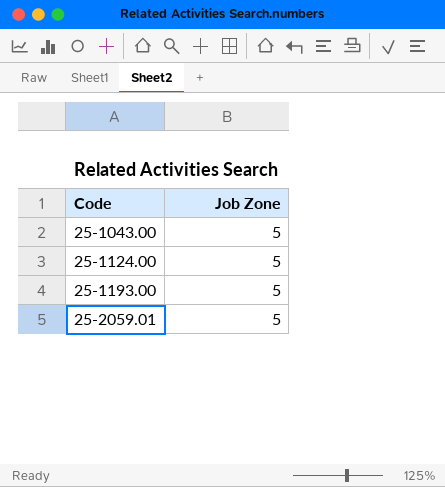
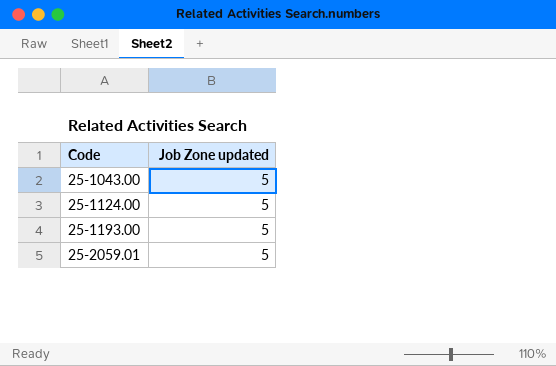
column name: Job Zone -> Job Zone updated

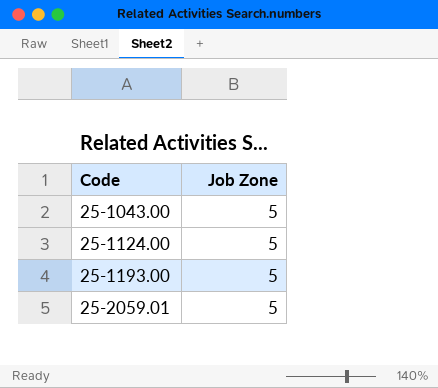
column name: Job Zone updated -> Job Zone

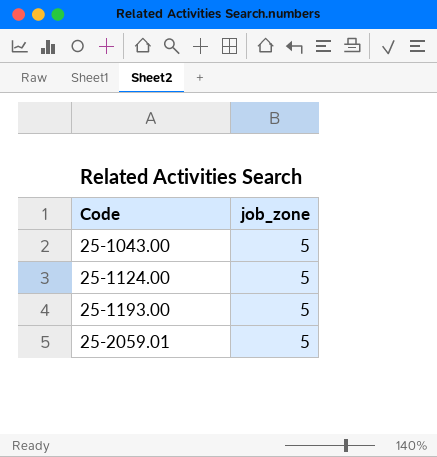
column name: Job Zone -> job_zone

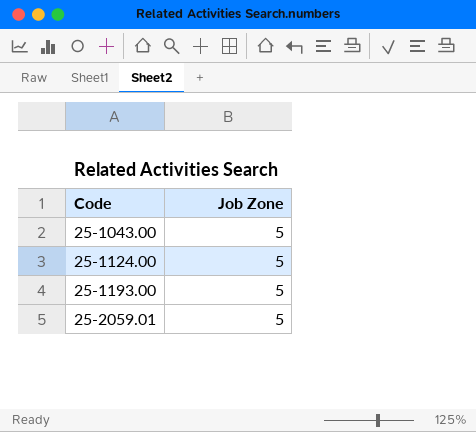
column name: job_zone -> Job Zone

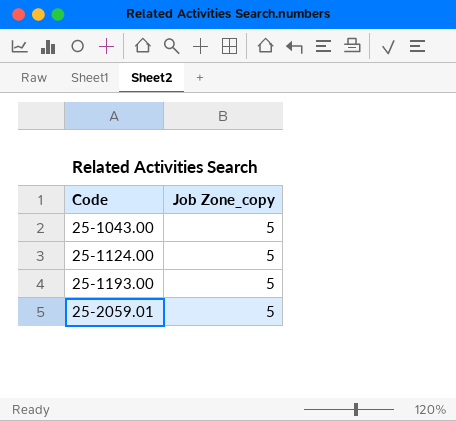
column name: Job Zone -> Job Zone_copy

